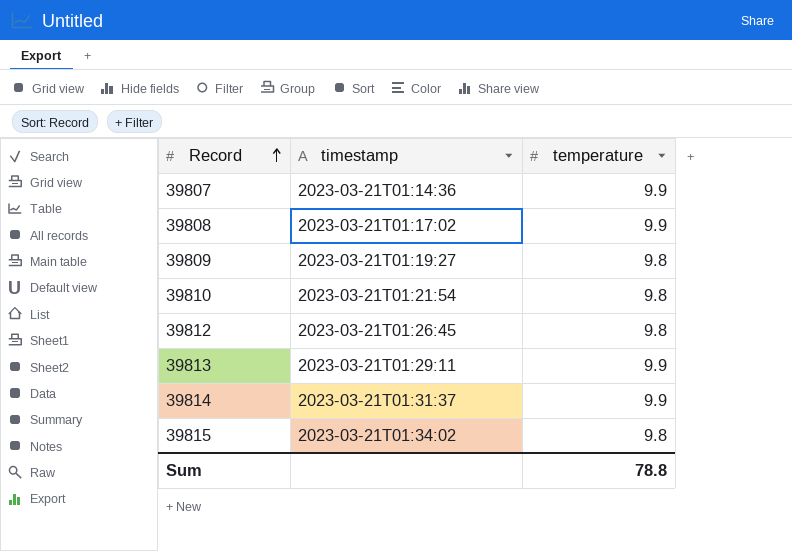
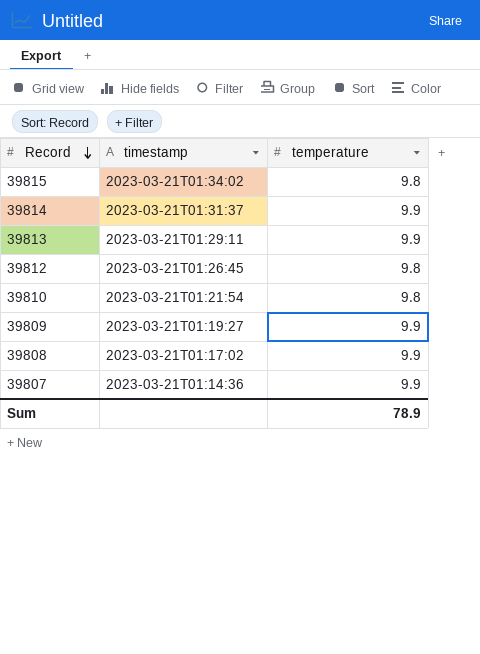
row order: Record ascending -> Record descending
39809 | temperature: 9.8 -> 9.9
Sum | temperature: 78.8 -> 78.9

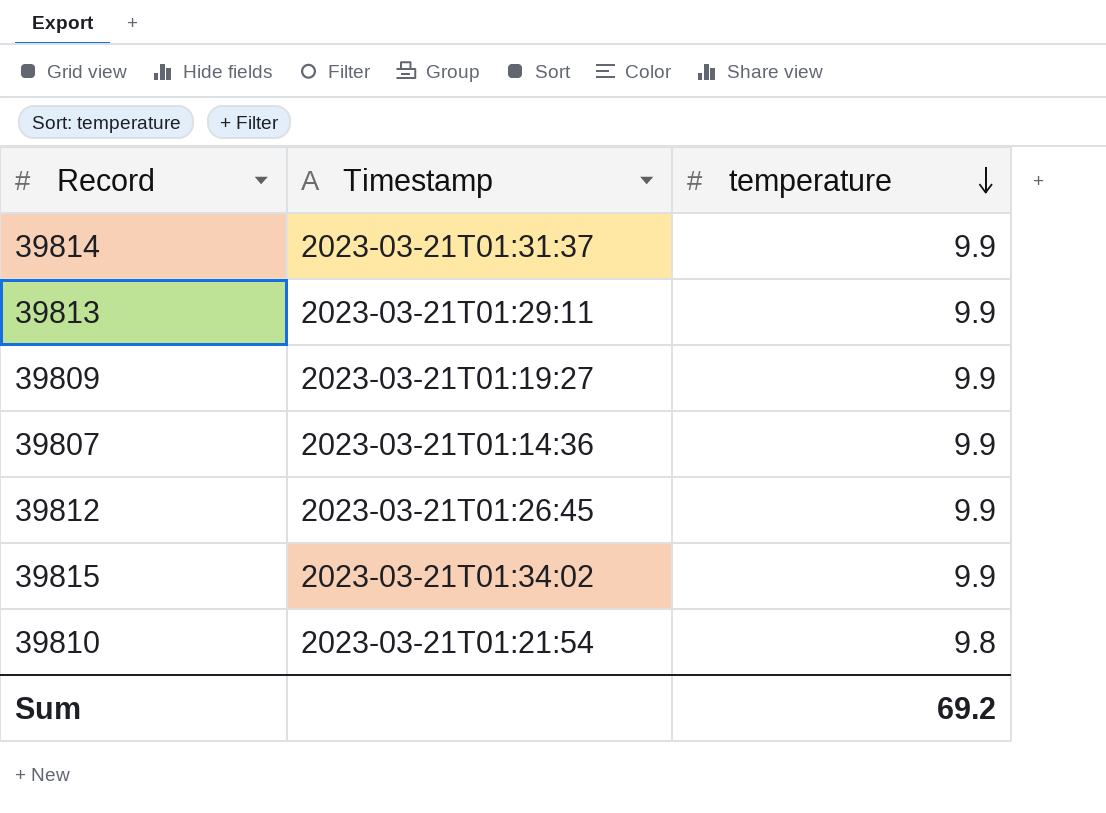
row order: Record descending -> temperature descending
column name: timestamp -> Timestamp
row 39808: 2023-03-21T01:17:02 | 9.9 -> none
39812 | temperature: 9.8 -> 9.9
39815 | temperature: 9.8 -> 9.9
Sum | temperature: 78.9 -> 69.2

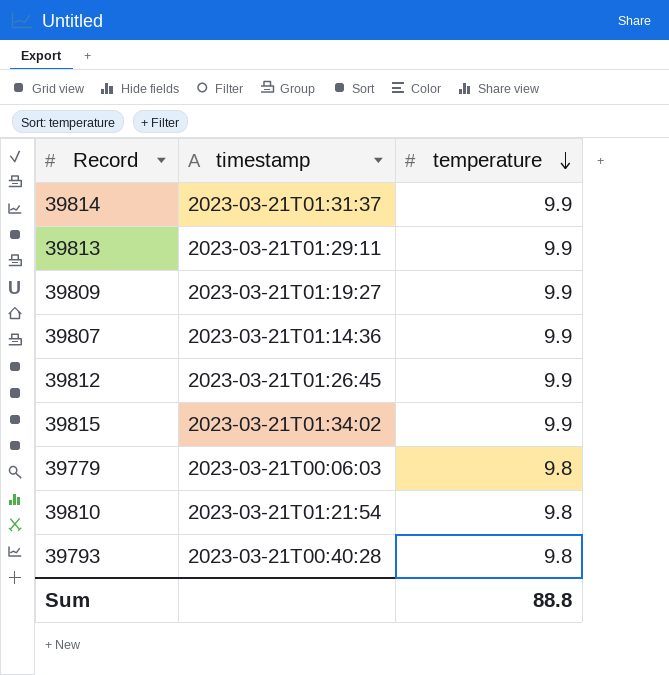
column name: Timestamp -> timestamp
row 39779: none -> 2023-03-21T00:06:03 | 9.8
row 39793: none -> 2023-03-21T00:40:28 | 9.8
Sum | temperature: 69.2 -> 88.8

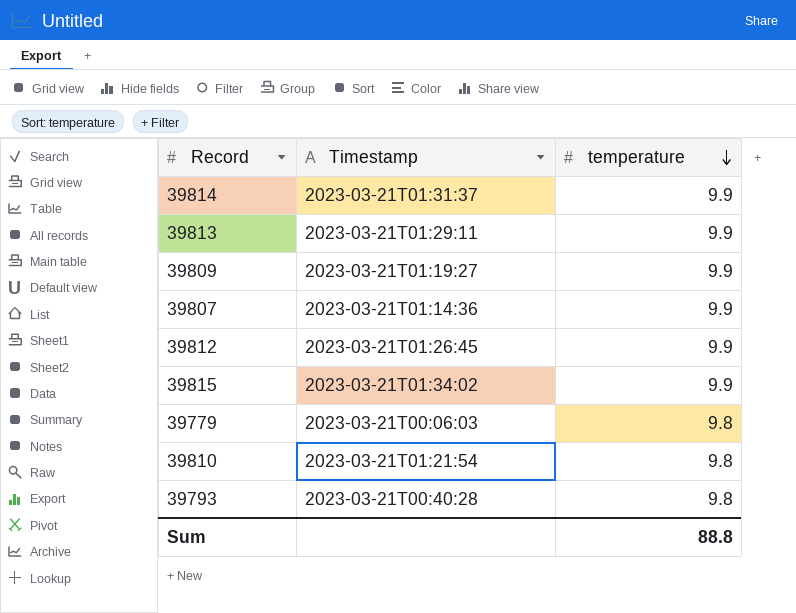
column name: timestamp -> Timestamp

